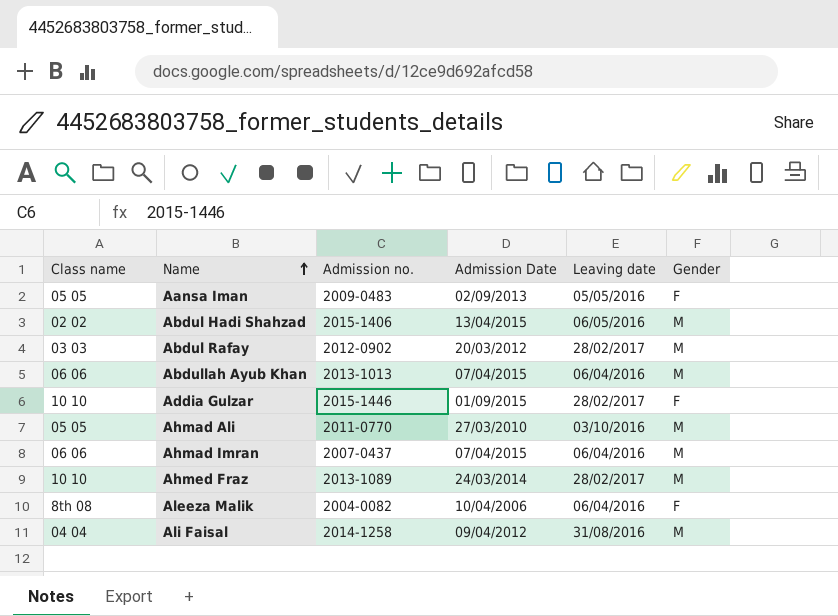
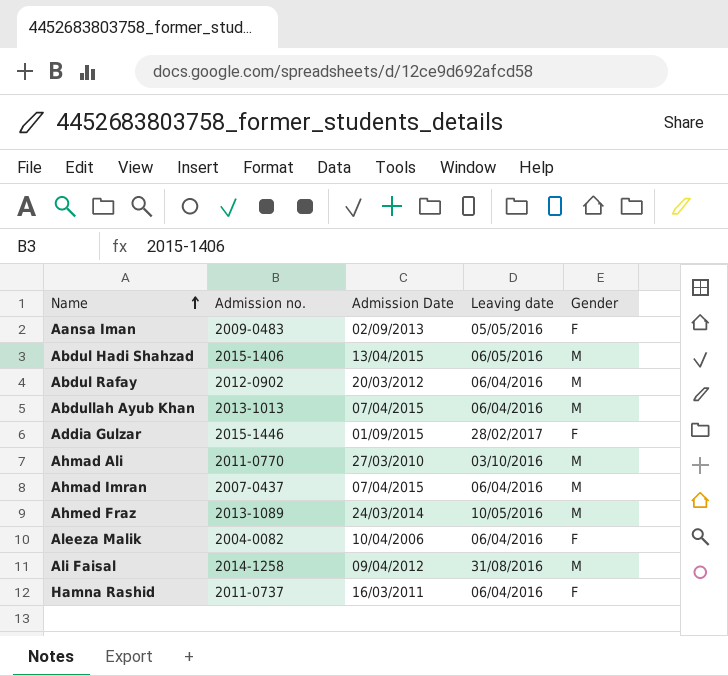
column Class name | position: 1 -> none
Abdul Rafay | Leaving date: 28/02/2017 -> 06/04/2016
Ahmed Fraz | Leaving date: 28/02/2017 -> 10/05/2016
row Hamna Rashid: none -> 2011-0737 | 16/03/2011 | 06/04/2016 | F

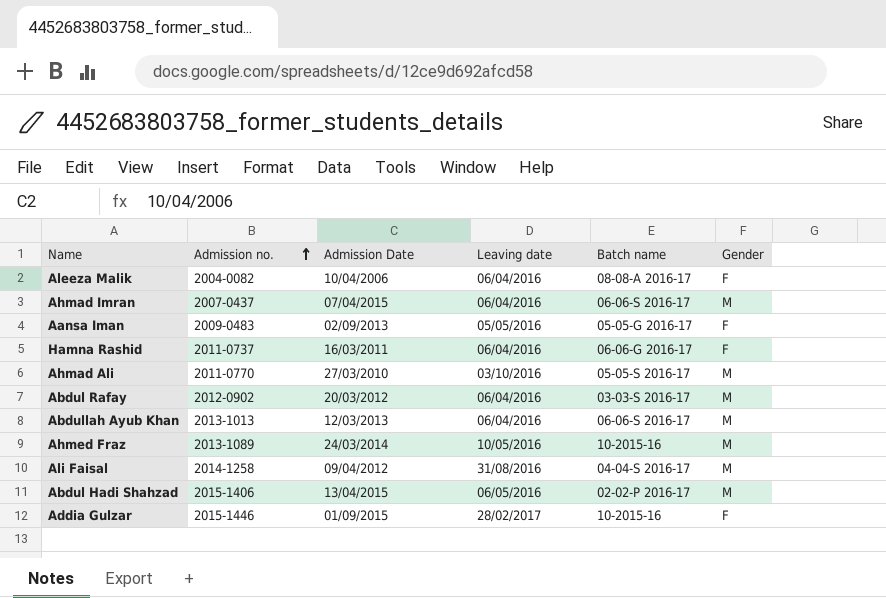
row order: Name ascending -> Admission no. ascending
column Batch name | position: none -> 5
Abdullah Ayub Khan | Admission Date: 07/04/2015 -> 12/03/2013

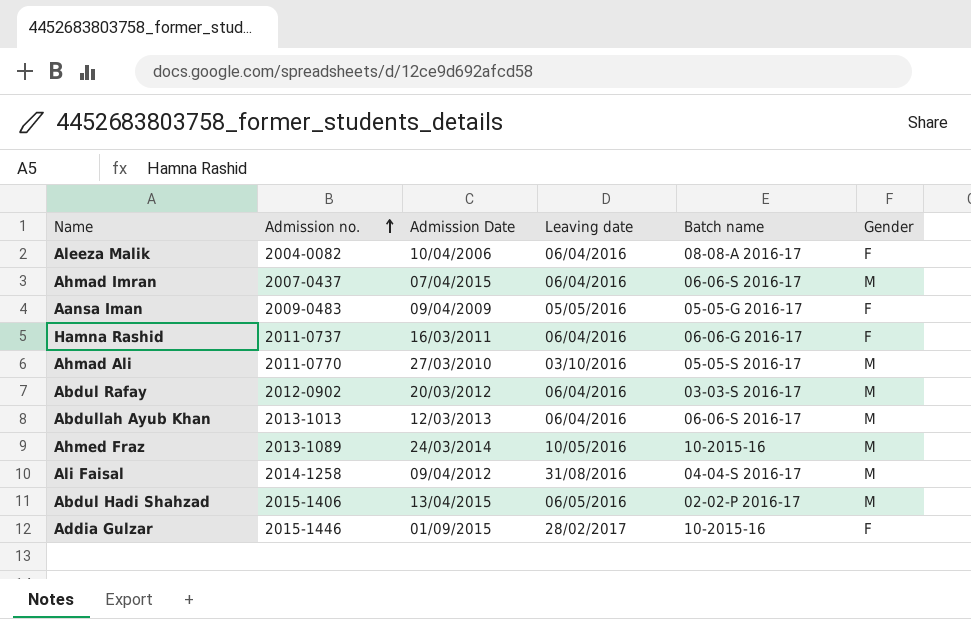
Aansa Iman | Admission Date: 02/09/2013 -> 09/04/2009

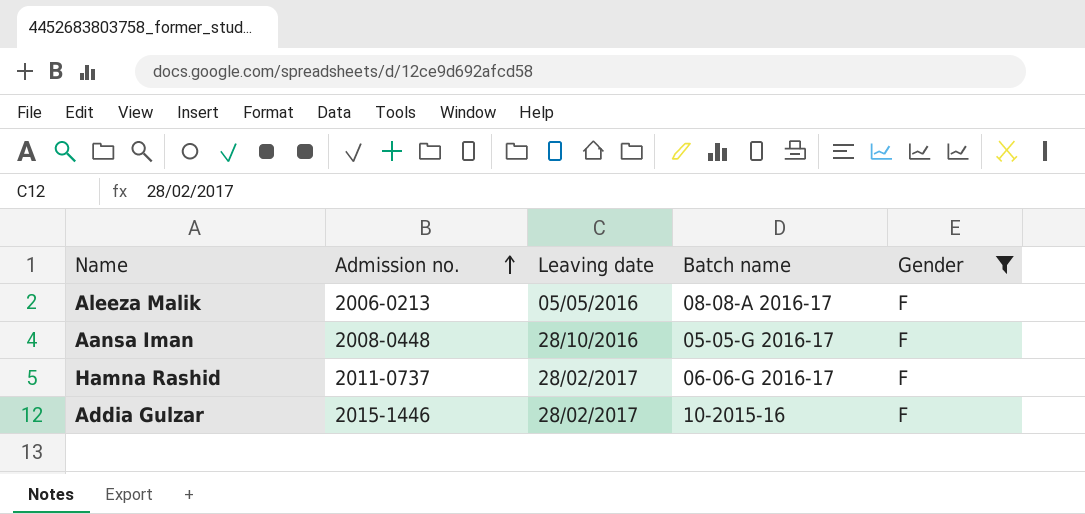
filter: none -> Gender = F
column Admission Date | position: 3 -> none
Aleeza Malik | Admission no.: 2004-0082 -> 2006-0213
Aleeza Malik | Leaving date: 06/04/2016 -> 05/05/2016
Aansa Iman | Admission no.: 2009-0483 -> 2008-0448
Aansa Iman | Leaving date: 05/05/2016 -> 28/10/2016
Hamna Rashid | Leaving date: 06/04/2016 -> 28/02/2017

